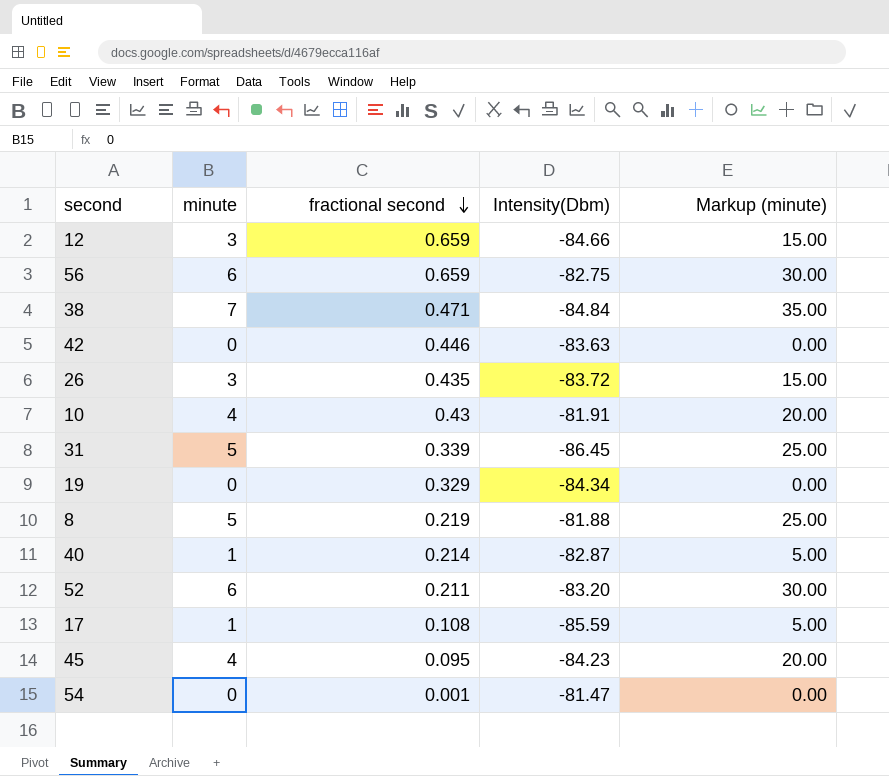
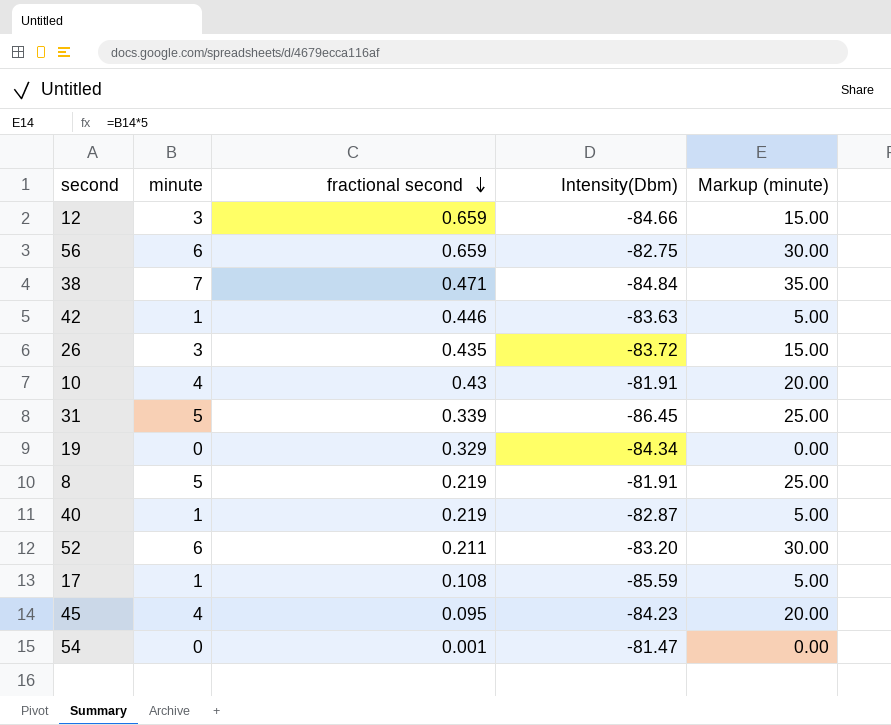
42 | minute: 0 -> 1
42 | Markup (minute): 0.00 -> 5.00
8 | Intensity(Dbm): -81.88 -> -81.91
40 | fractional second: 0.214 -> 0.219

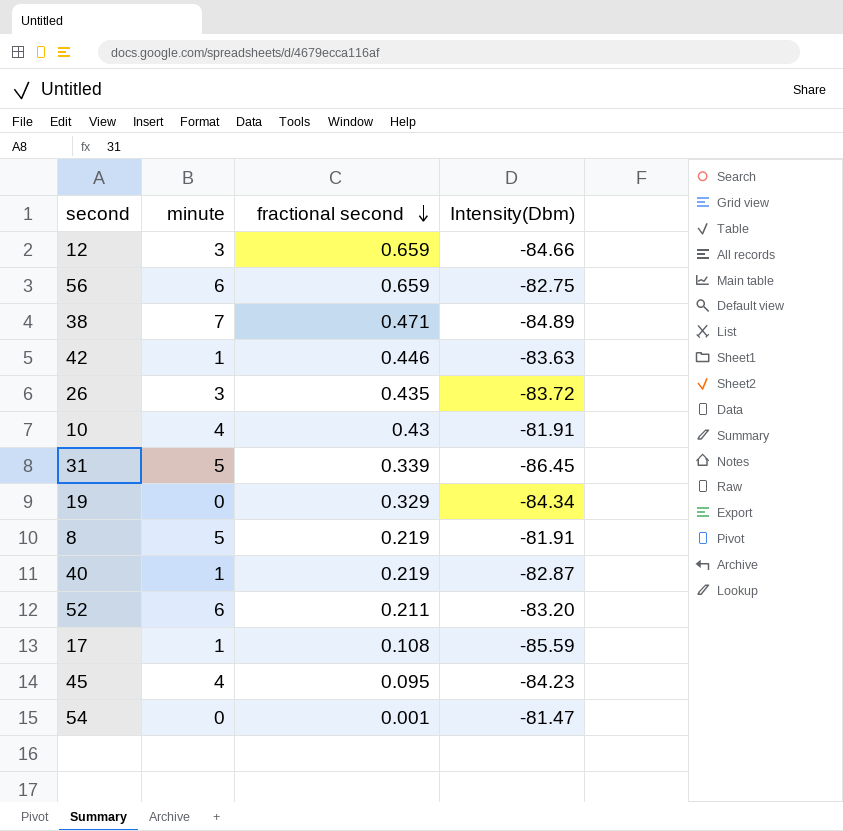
column Markup (minute) | formula: [minute] * 5 -> none
38 | Intensity(Dbm): -84.84 -> -84.89

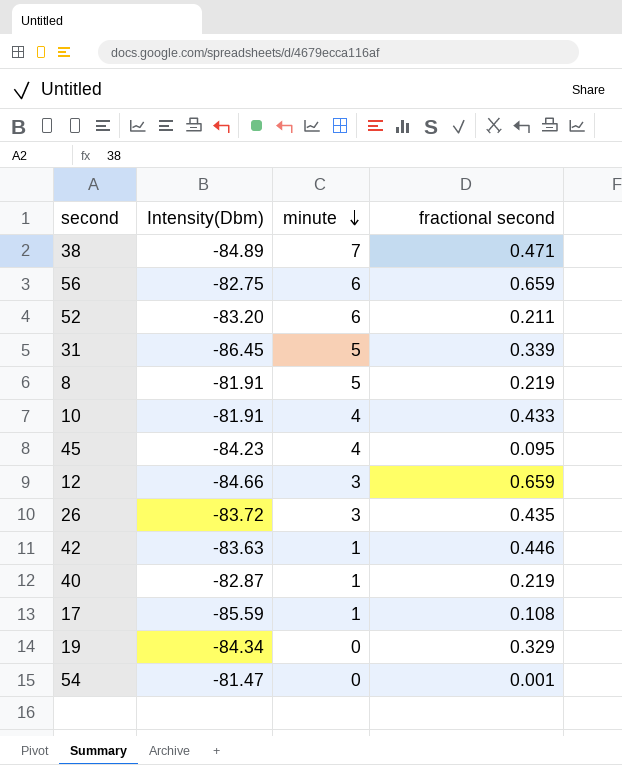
row order: fractional second descending -> minute descending
column Intensity(Dbm) | position: 4 -> 2
10 | fractional second: 0.43 -> 0.433

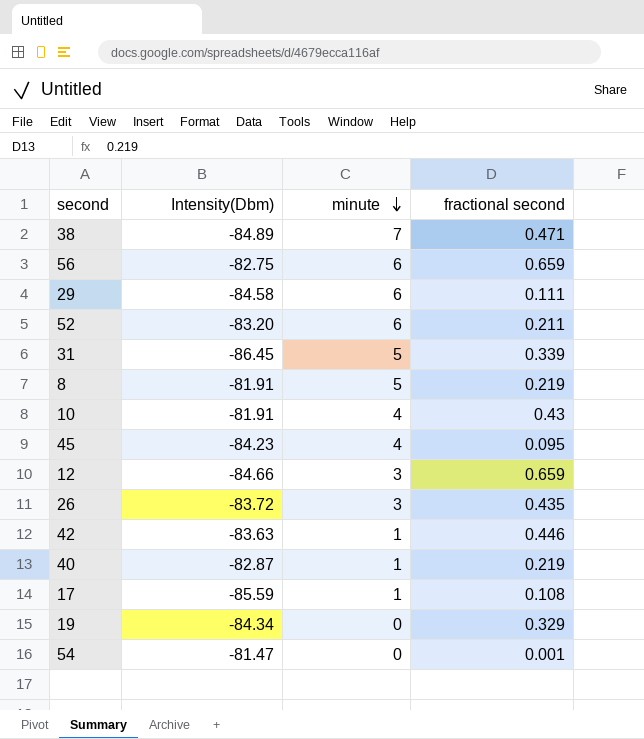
row 29: none -> -84.58 | 6 | 0.111
10 | fractional second: 0.433 -> 0.43

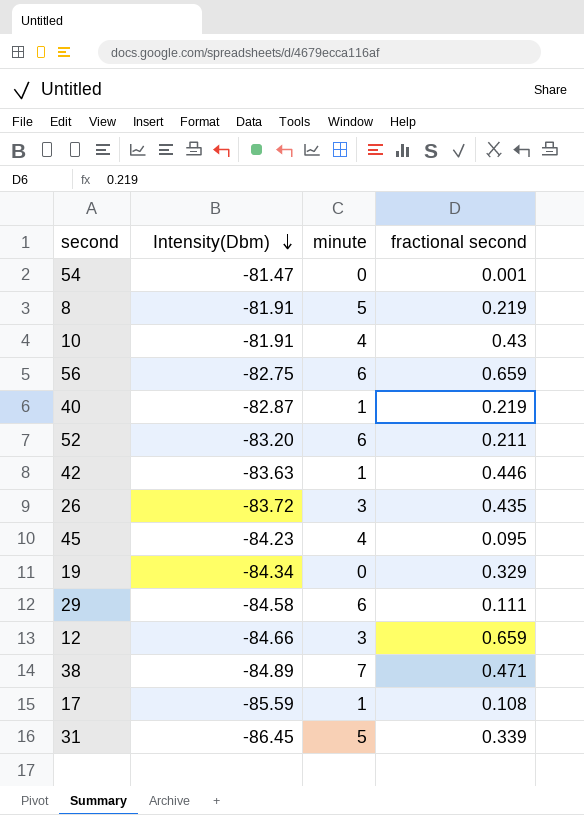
row order: minute descending -> Intensity(Dbm) descending

